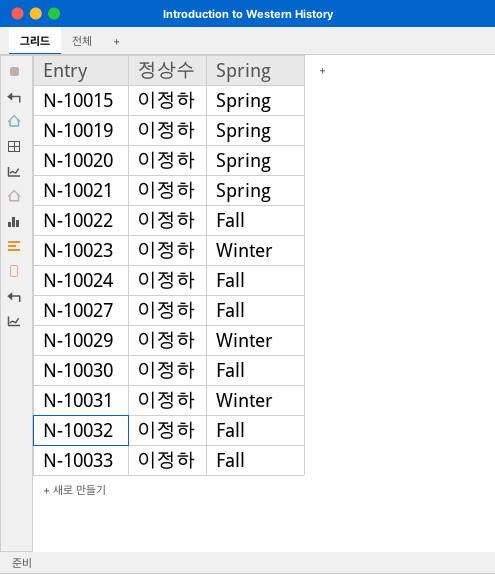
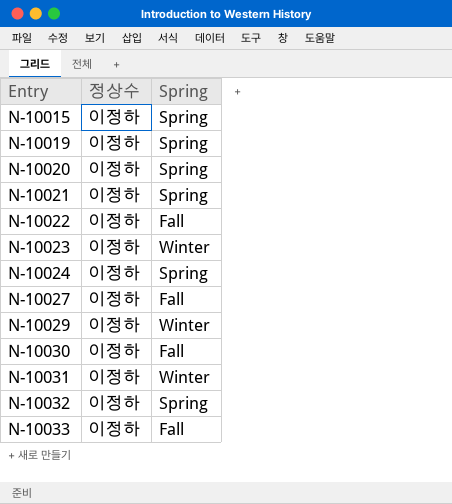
N-10024 | Spring: Fall -> Spring
N-10032 | Spring: Fall -> Spring

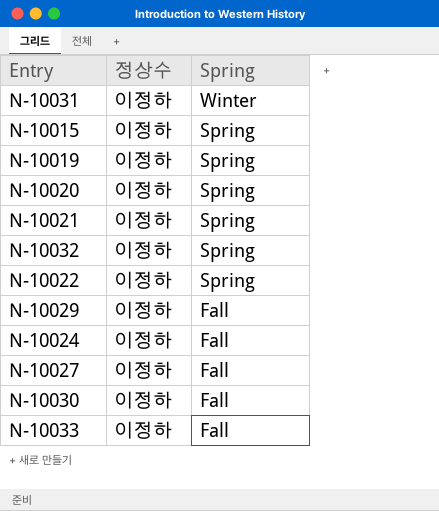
row order: Entry ascending -> Spring descending
row N-10023: 이정하 | Winter -> none
N-10022 | Spring: Fall -> Spring
N-10029 | Spring: Winter -> Fall
N-10024 | Spring: Spring -> Fall

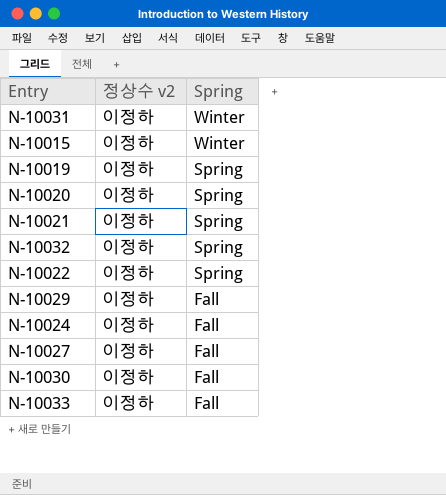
column name: 정상수 -> 정상수 v2
N-10015 | Spring: Spring -> Winter

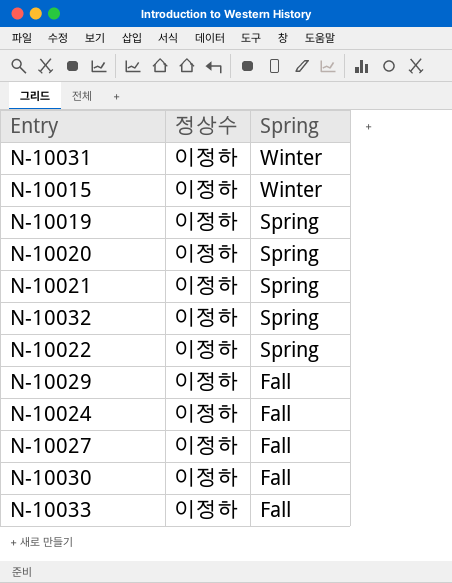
column name: 정상수 v2 -> 정상수

